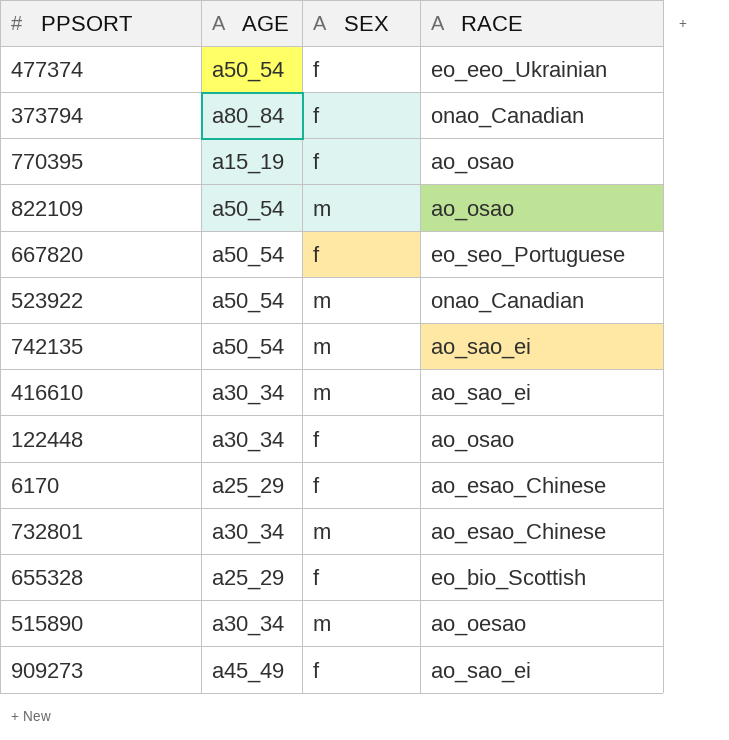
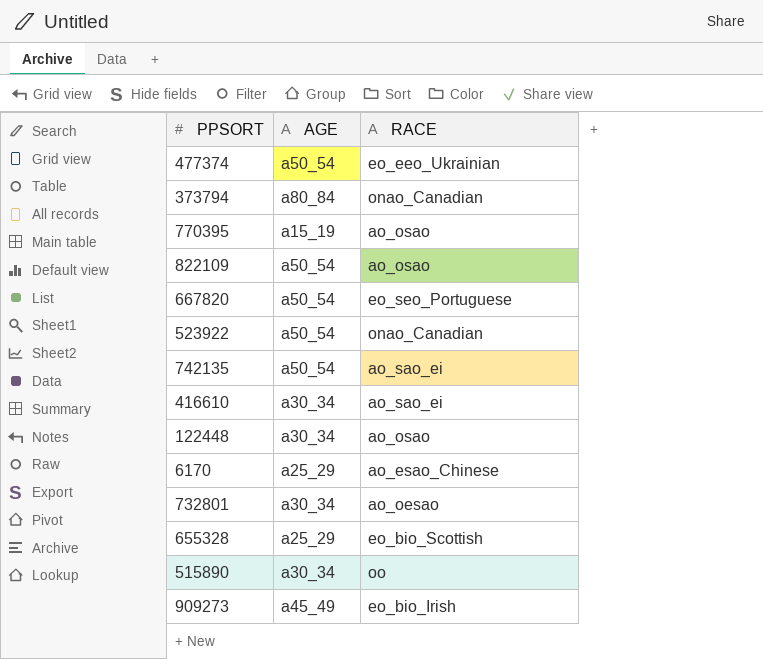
column SEX | position: 3 -> none
732801 | RACE: ao_esao_Chinese -> ao_oesao
515890 | RACE: ao_oesao -> oo
909273 | RACE: ao_sao_ei -> eo_bio_Irish

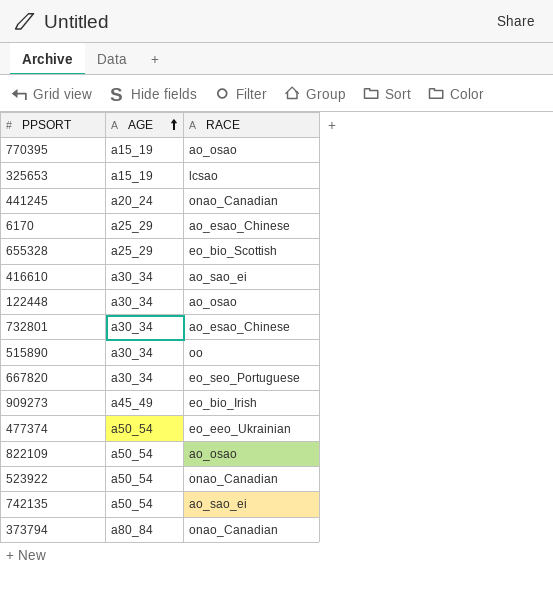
row order: none -> AGE ascending
row 325653: none -> a15_19 | lcsao
row 441245: none -> a20_24 | onao_Canadian
732801 | RACE: ao_oesao -> ao_esao_Chinese
667820 | AGE: a50_54 -> a30_34

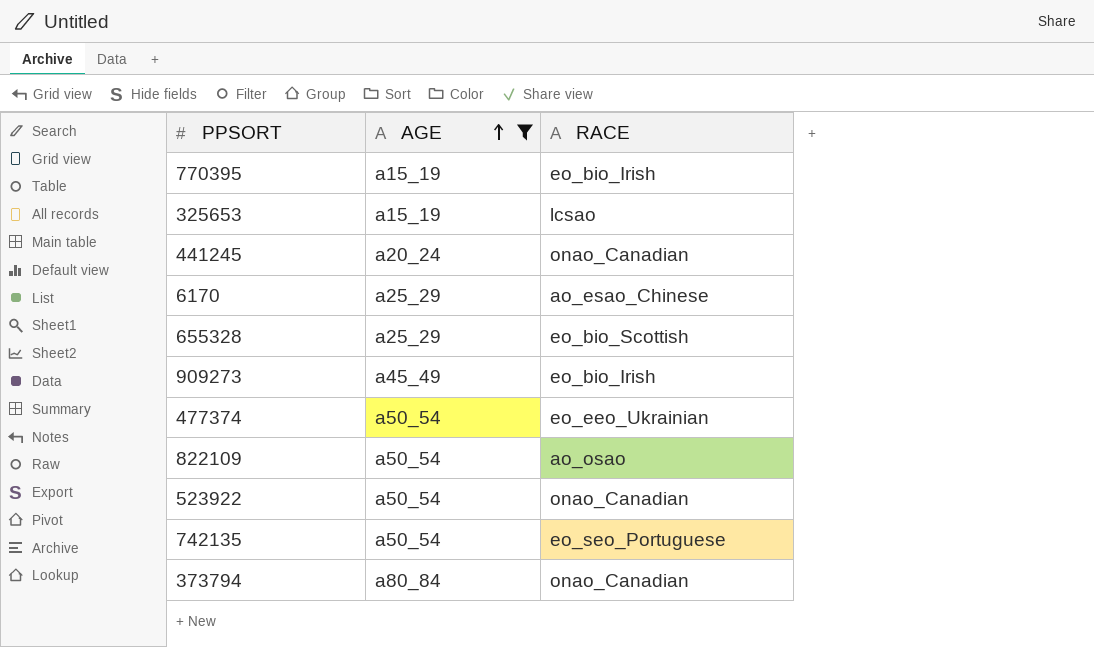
filter: none -> AGE != a30_34
770395 | RACE: ao_osao -> eo_bio_Irish
742135 | RACE: ao_sao_ei -> eo_seo_Portuguese

